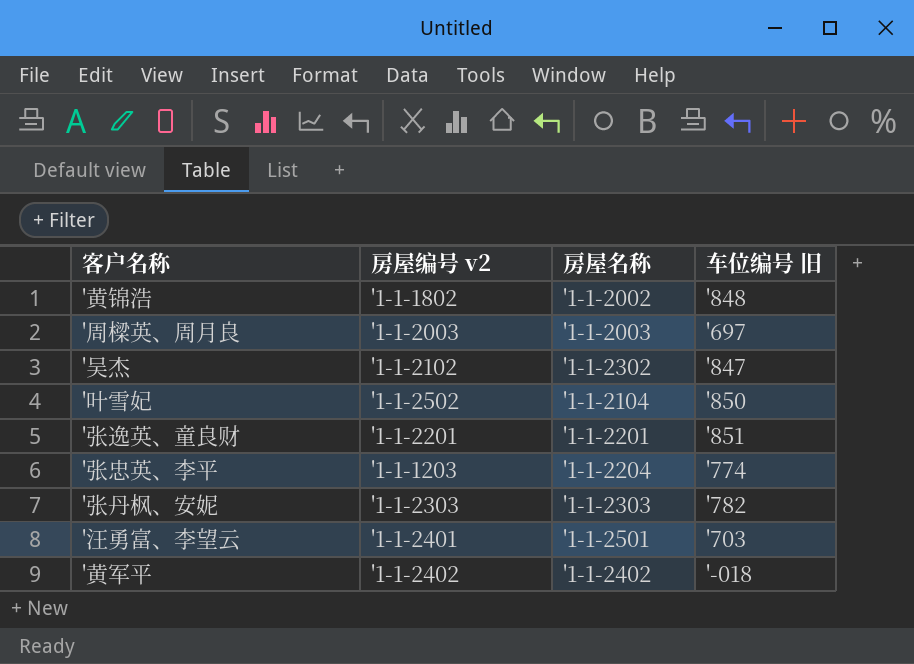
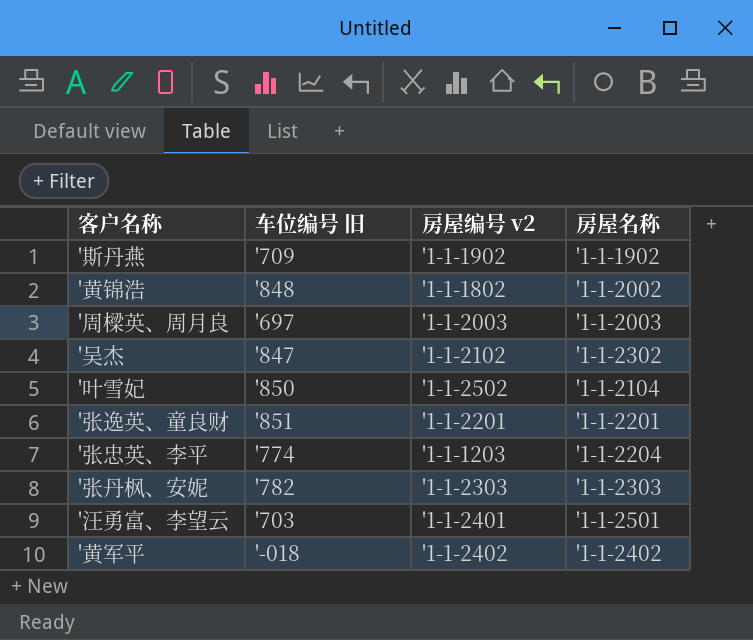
column 车位编号 旧 | position: 4 -> 2
row '斯丹燕: none -> '709 | '1-1-1902 | '1-1-1902

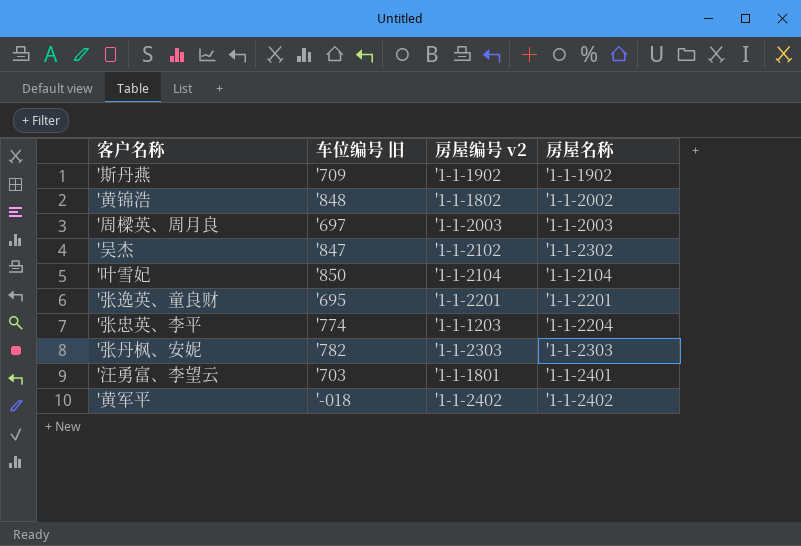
'叶雪妃 | 房屋编号 v2: '1-1-2502 -> '1-1-2104
'张逸英、童良财 | 车位编号 旧: '851 -> '695
'汪勇富、李望云 | 房屋编号 v2: '1-1-2401 -> '1-1-1801
'汪勇富、李望云 | 房屋名称: '1-1-2501 -> '1-1-2401

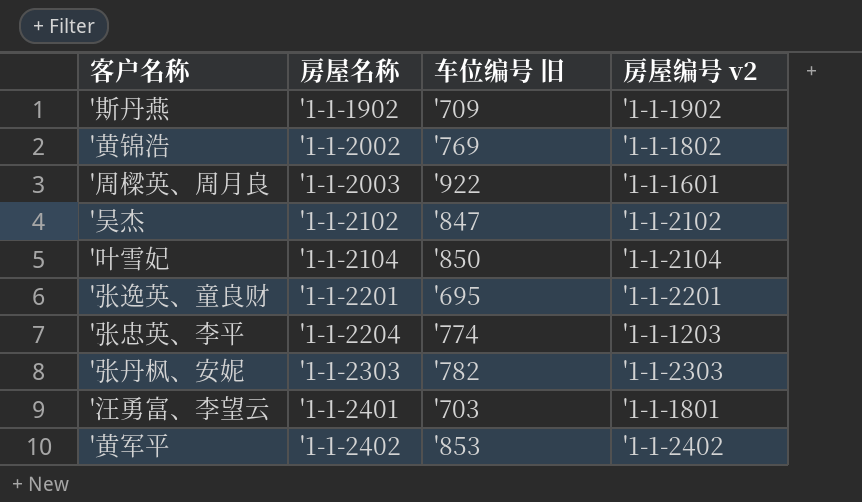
column 房屋名称 | position: 4 -> 2
'黄锦浩 | 车位编号 旧: '848 -> '769
'周樑英、周月良 | 车位编号 旧: '697 -> '922
'周樑英、周月良 | 房屋编号 v2: '1-1-2003 -> '1-1-1601
'吴杰 | 房屋名称: '1-1-2302 -> '1-1-2102
'黄军平 | 车位编号 旧: '-018 -> '853

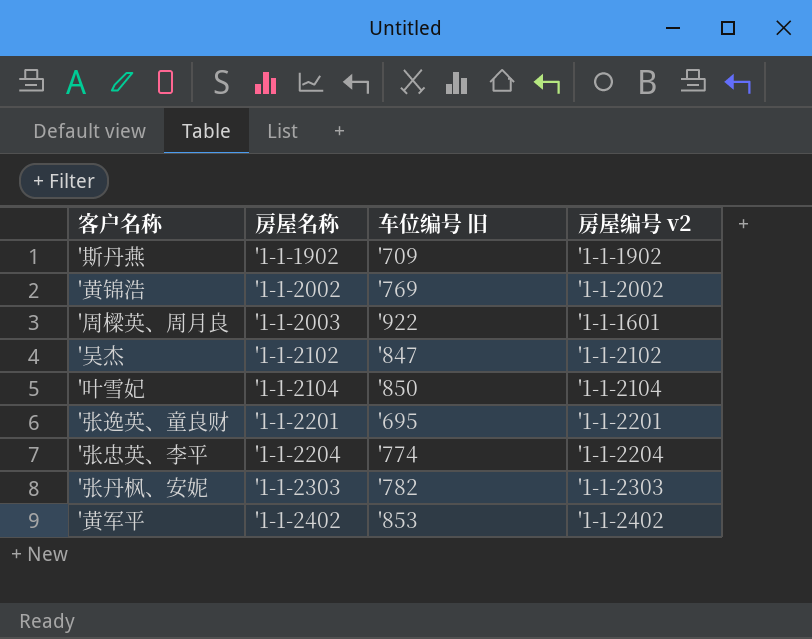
row '汪勇富、李望云: '1-1-2401 | '703 | '1-1-1801 -> none
'黄锦浩 | 房屋编号 v2: '1-1-1802 -> '1-1-2002
'张忠英、李平 | 房屋编号 v2: '1-1-1203 -> '1-1-2204

